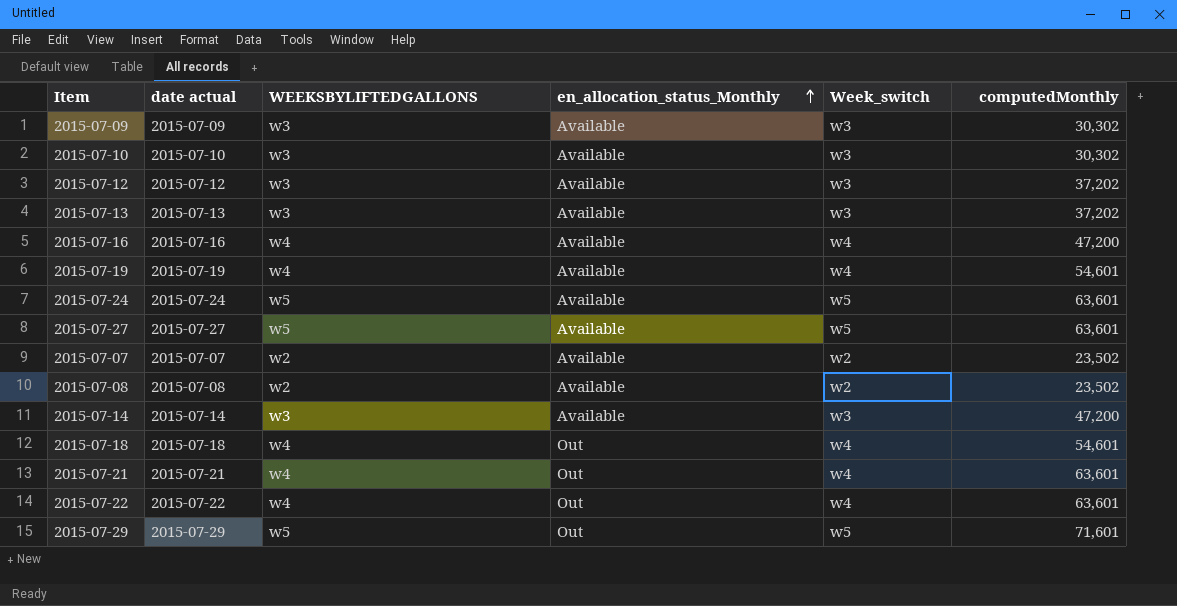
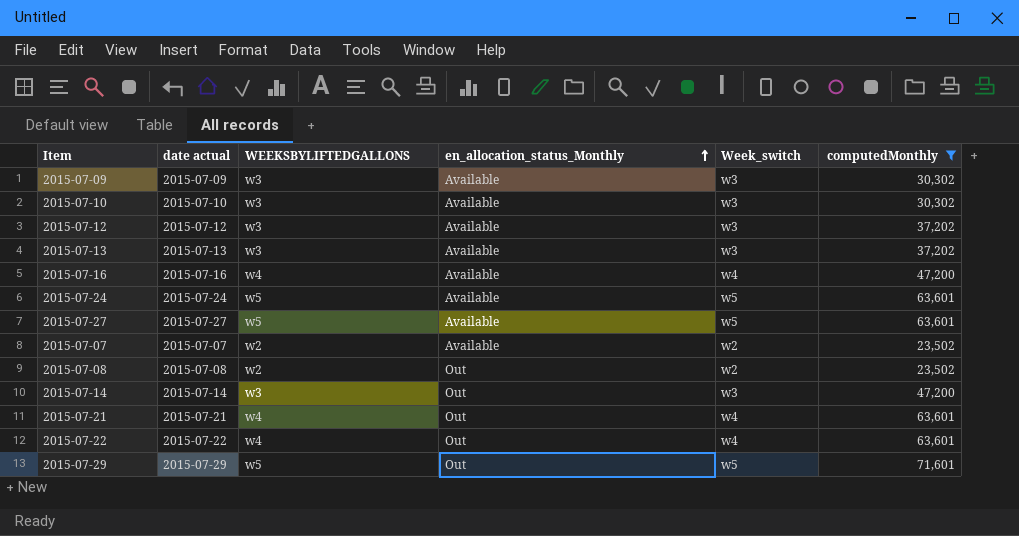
filter: none -> computedMonthly != 54,601
2015-07-08 | en_allocation_status_Monthly: Available -> Out
2015-07-14 | en_allocation_status_Monthly: Available -> Out

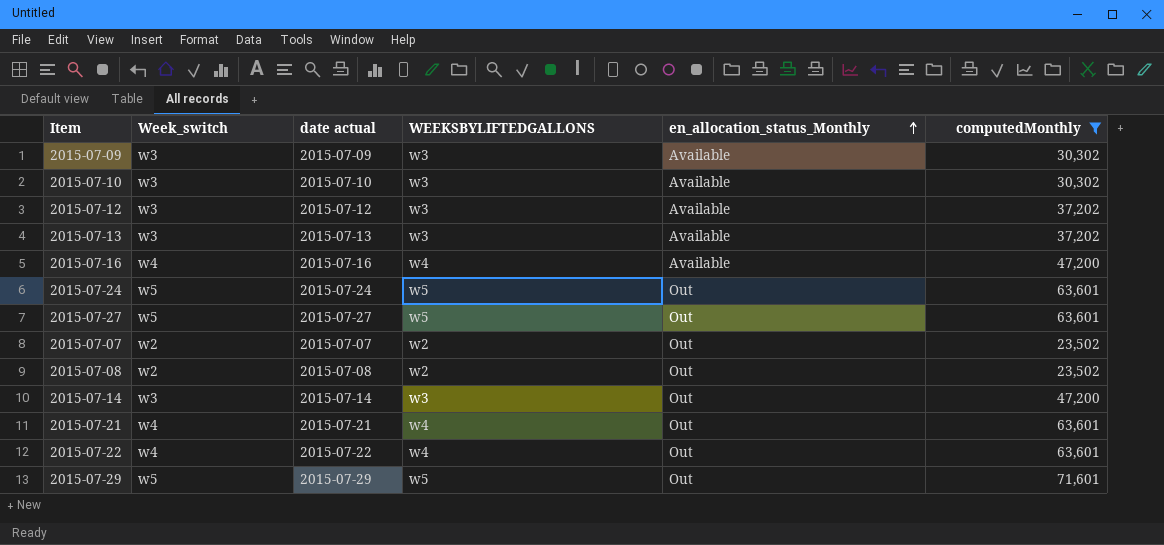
column Week_switch | position: 5 -> 2
2015-07-24 | en_allocation_status_Monthly: Available -> Out
2015-07-27 | en_allocation_status_Monthly: Available -> Out
2015-07-07 | en_allocation_status_Monthly: Available -> Out

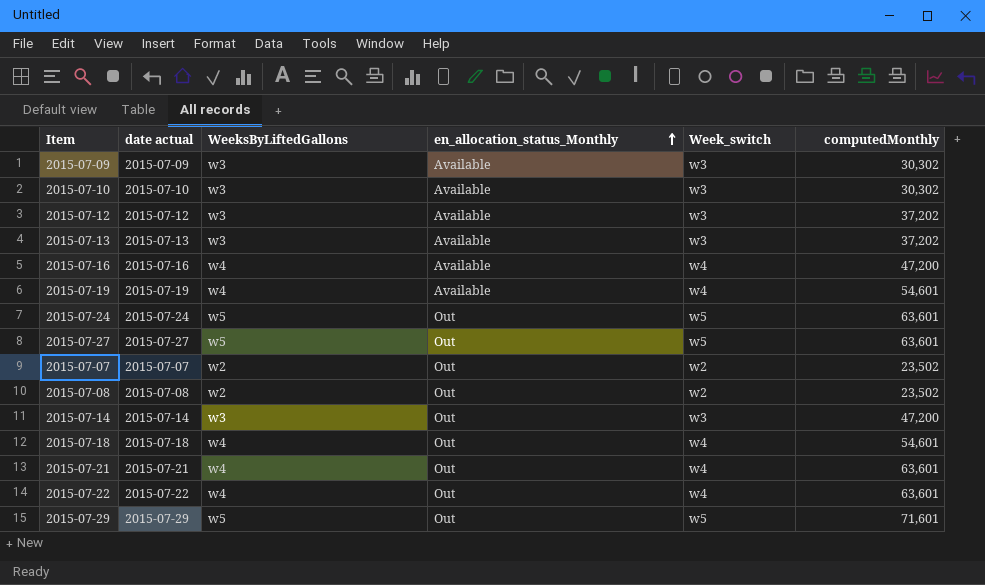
filter: computedMonthly != 54,601 -> none
column name: WEEKSBYLIFTEDGALLONS -> WeeksByLiftedGallons
column Week_switch | position: 2 -> 5

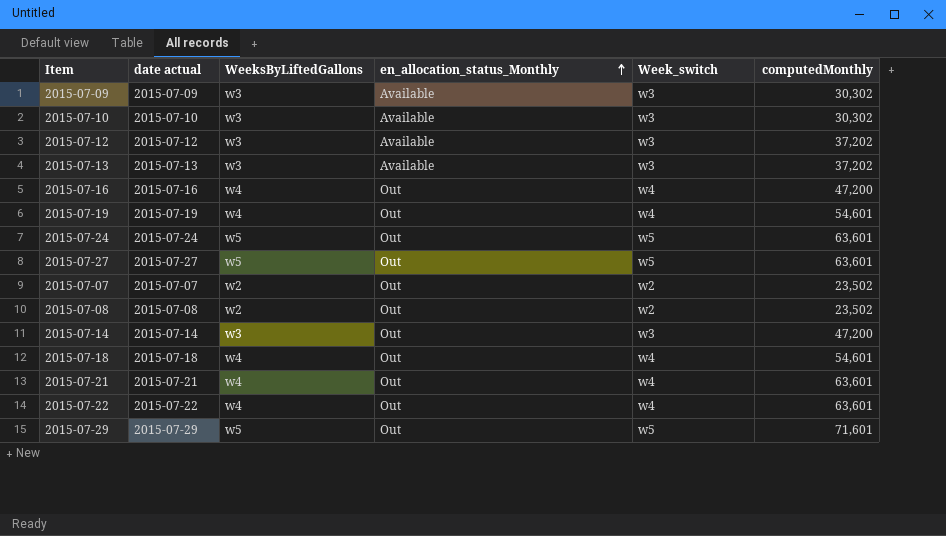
2015-07-16 | en_allocation_status_Monthly: Available -> Out
2015-07-19 | en_allocation_status_Monthly: Available -> Out

